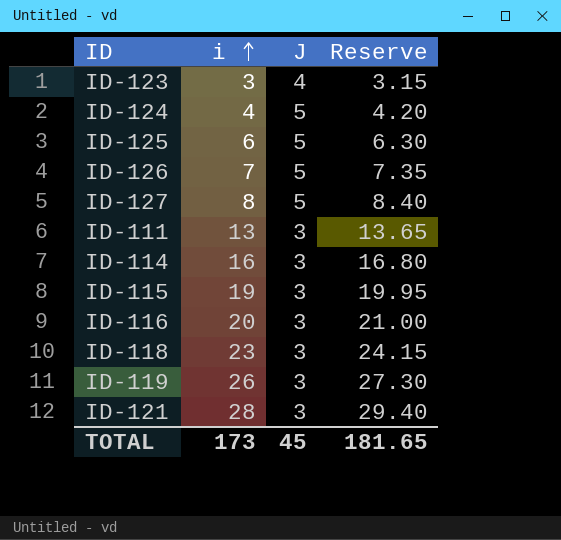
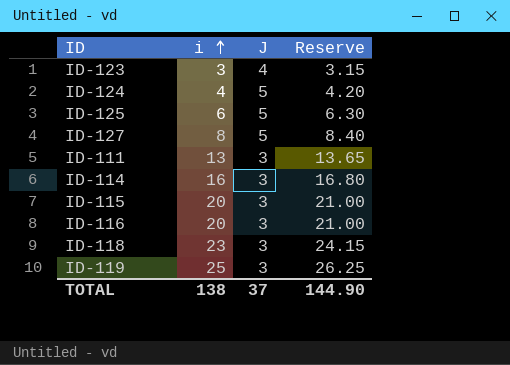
row ID-126: 7 | 5 | 7.35 -> none
row ID-121: 28 | 3 | 29.40 -> none
ID-115 | i: 19 -> 20
ID-115 | Reserve: 19.95 -> 21.00
ID-119 | i: 26 -> 25
ID-119 | Reserve: 27.30 -> 26.25
TOTAL | i: 173 -> 138
TOTAL | J: 45 -> 37
TOTAL | Reserve: 181.65 -> 144.90

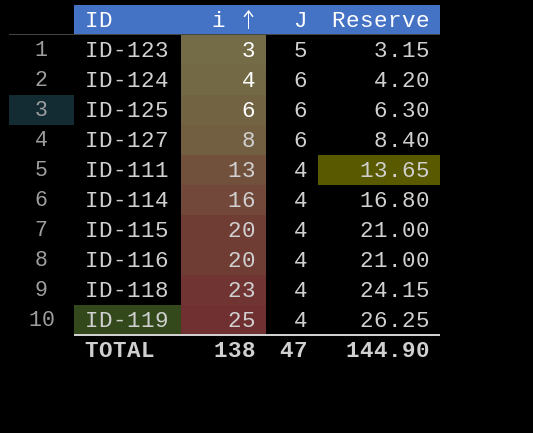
ID-123 | J: 4 -> 5
ID-124 | J: 5 -> 6
ID-125 | J: 5 -> 6
ID-127 | J: 5 -> 6
ID-111 | J: 3 -> 4
ID-114 | J: 3 -> 4
ID-115 | J: 3 -> 4
ID-116 | J: 3 -> 4
ID-118 | J: 3 -> 4
ID-119 | J: 3 -> 4
TOTAL | J: 37 -> 47

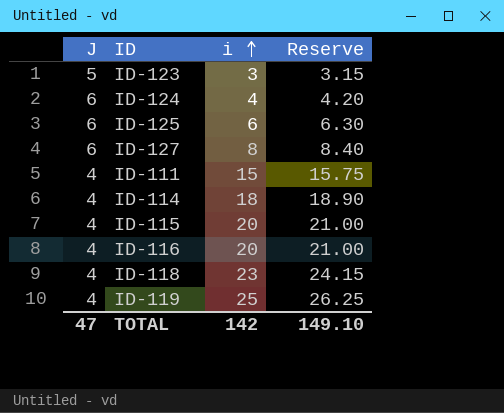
column J | position: 3 -> 1
ID-111 | i: 13 -> 15
ID-111 | Reserve: 13.65 -> 15.75
ID-114 | i: 16 -> 18
ID-114 | Reserve: 16.80 -> 18.90
TOTAL | i: 138 -> 142
TOTAL | Reserve: 144.90 -> 149.10

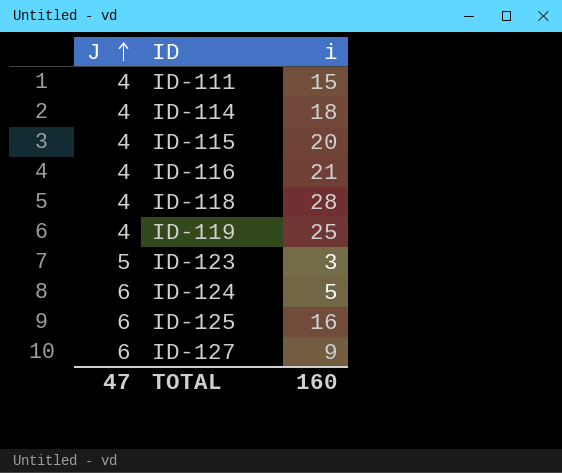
row order: i ascending -> J ascending
column Reserve | formula: [i] * 1.05 -> none
ID-116 | i: 20 -> 21
ID-118 | i: 23 -> 28
ID-124 | i: 4 -> 5
ID-125 | i: 6 -> 16
ID-127 | i: 8 -> 9
TOTAL | i: 142 -> 160

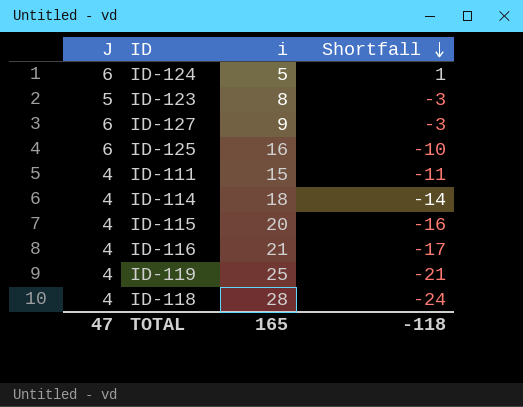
row order: J ascending -> Shortfall descending
column Shortfall | formula: none -> [J] - [i]
ID-123 | i: 3 -> 8
TOTAL | i: 160 -> 165

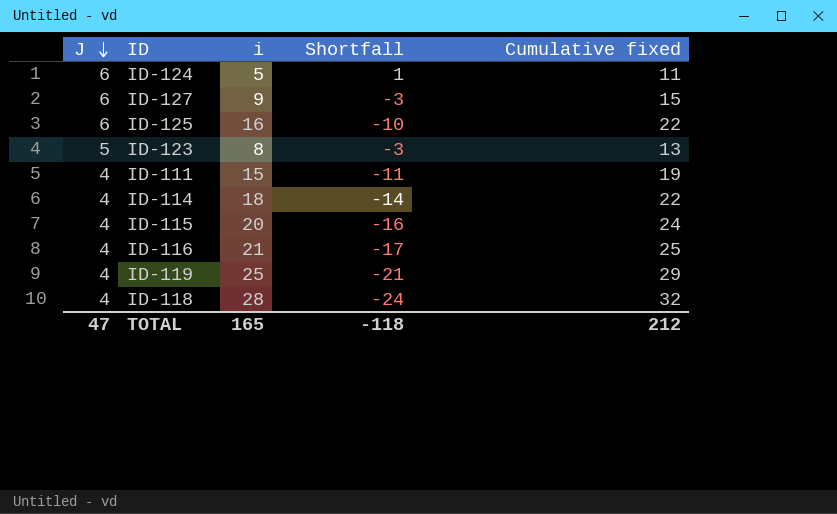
row order: Shortfall descending -> J descending
column Cumulative fixed | formula: none -> [J] + [i]

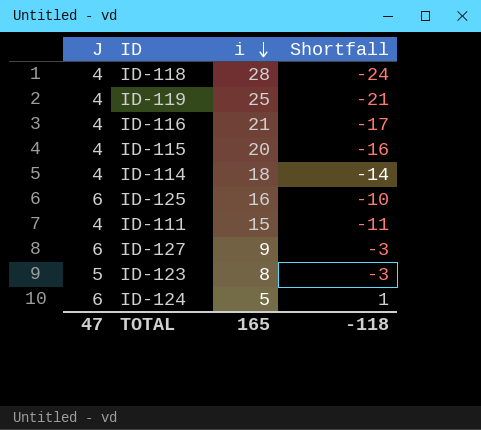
row order: J descending -> i descending
column Cumulative fixed | formula: [J] + [i] -> none

